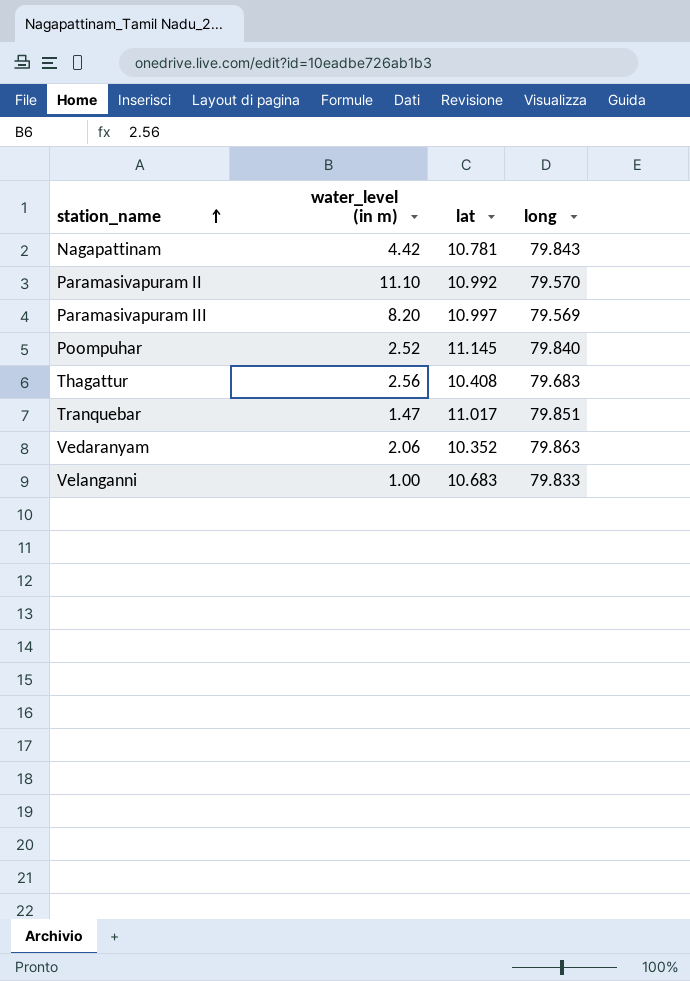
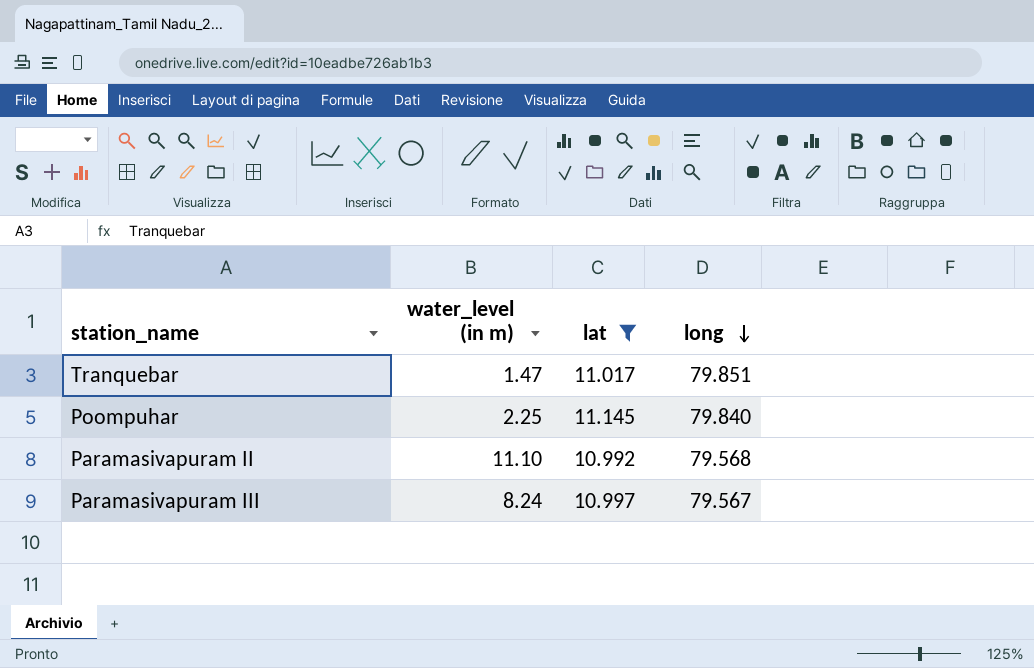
filter: none -> lat >= 10.992
row order: station_name ascending -> long descending
Poompuhar | water_level (in m): 2.52 -> 2.25
Paramasivapuram II | long: 79.570 -> 79.568
Paramasivapuram III | water_level (in m): 8.20 -> 8.24
Paramasivapuram III | long: 79.569 -> 79.567

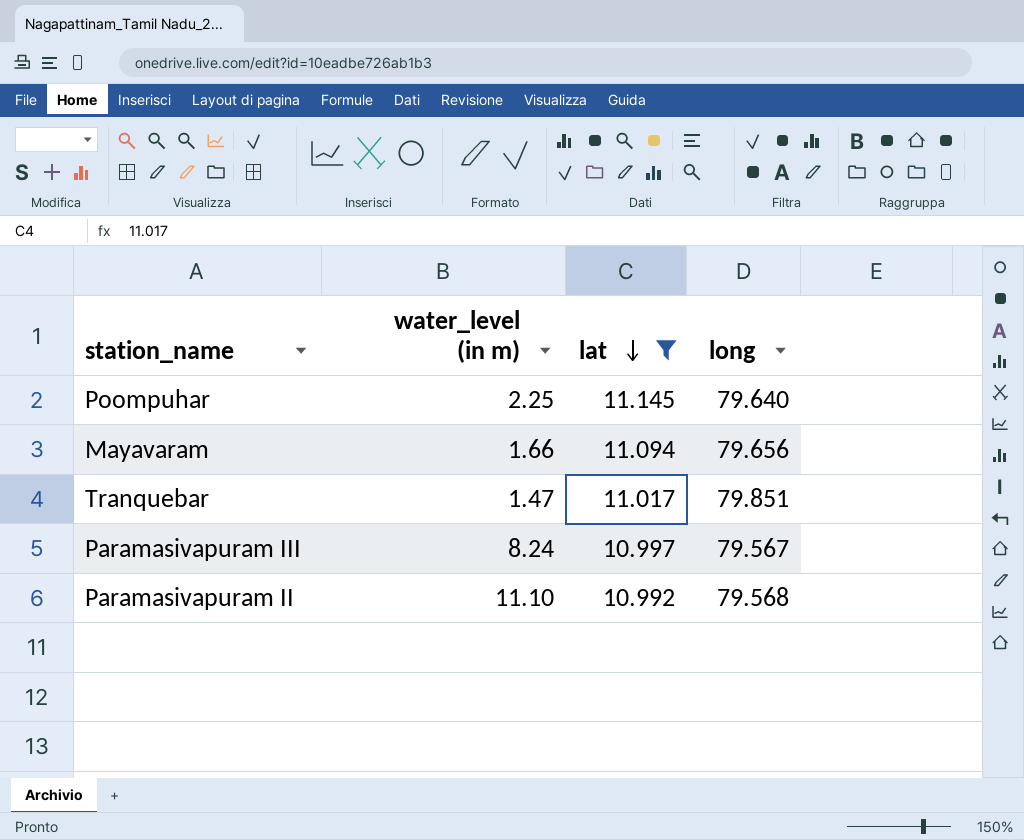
row order: long descending -> lat descending
Poompuhar | long: 79.840 -> 79.640
row Mayavaram: none -> 1.66 | 11.094 | 79.656

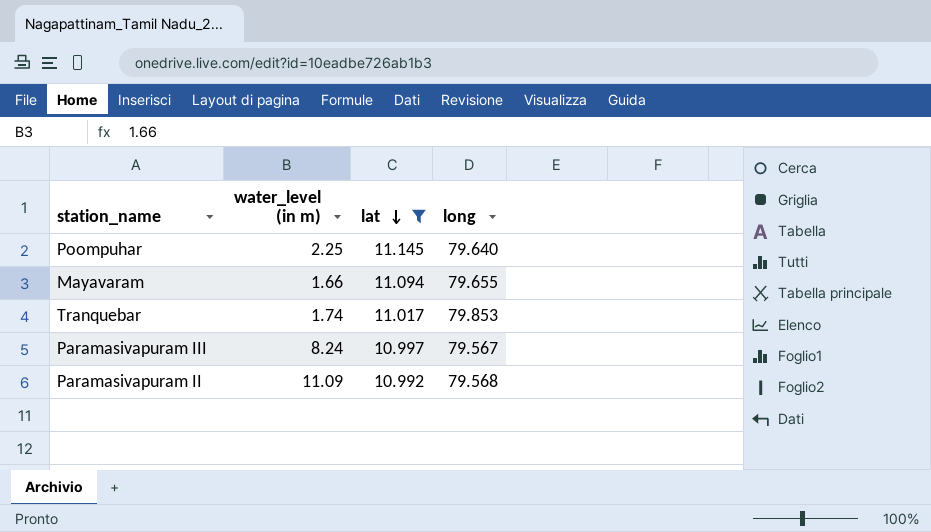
Mayavaram | long: 79.656 -> 79.655
Tranquebar | water_level (in m): 1.47 -> 1.74
Tranquebar | long: 79.851 -> 79.853
Paramasivapuram II | water_level (in m): 11.10 -> 11.09

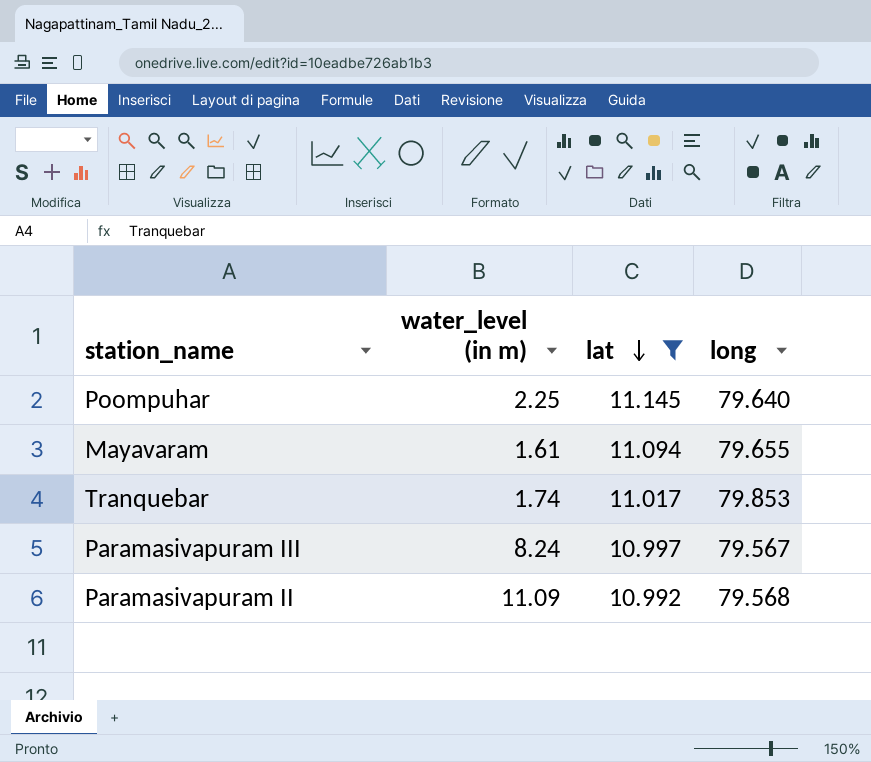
Mayavaram | water_level (in m): 1.66 -> 1.61

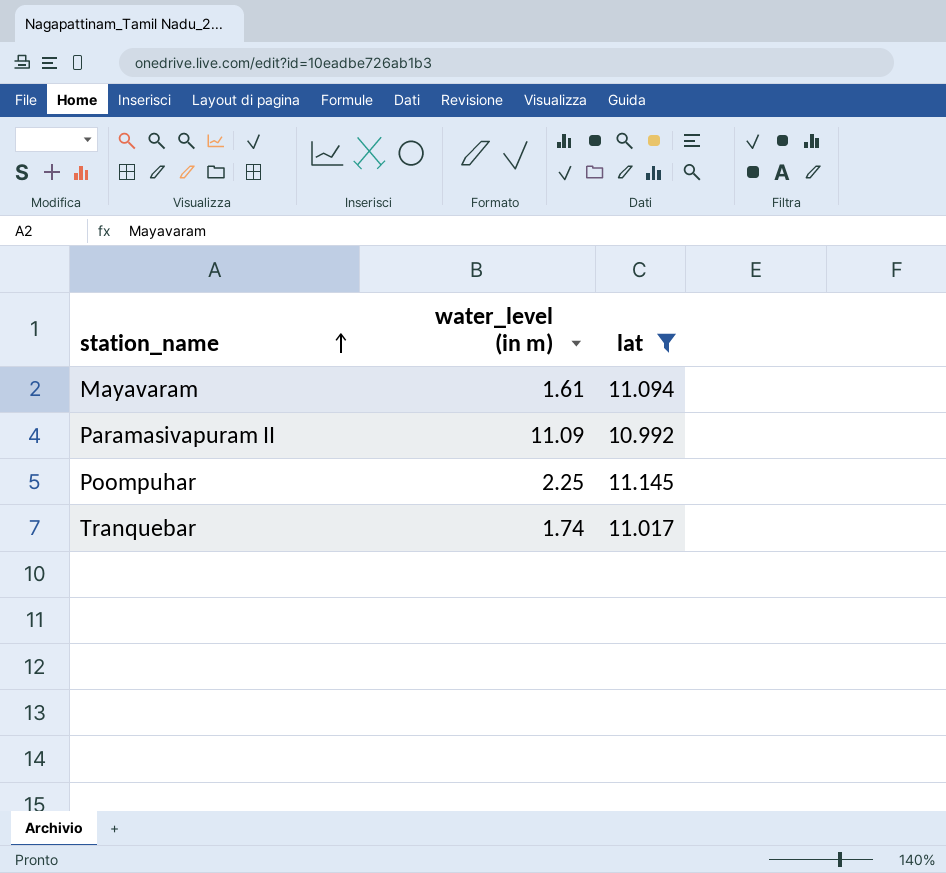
row order: lat descending -> station_name ascending
column long | position: 4 -> none
row Paramasivapuram III: 8.24 | 10.997 | 79.567 -> none

